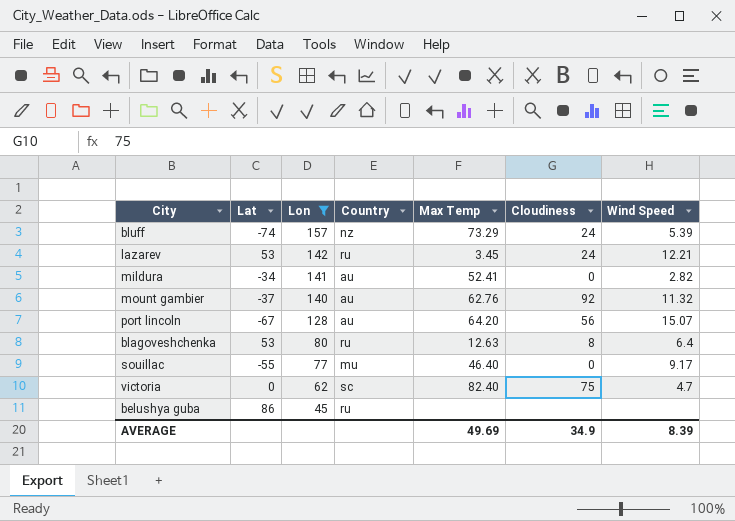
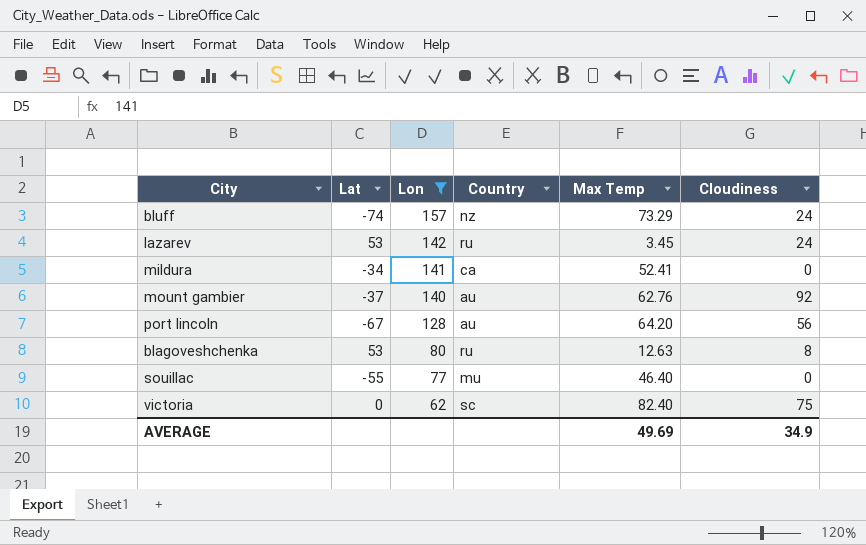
column Wind Speed | position: 7 -> none
row belushya guba: 86 | 45 | ru | none | none | none -> none
mildura | Country: au -> ca

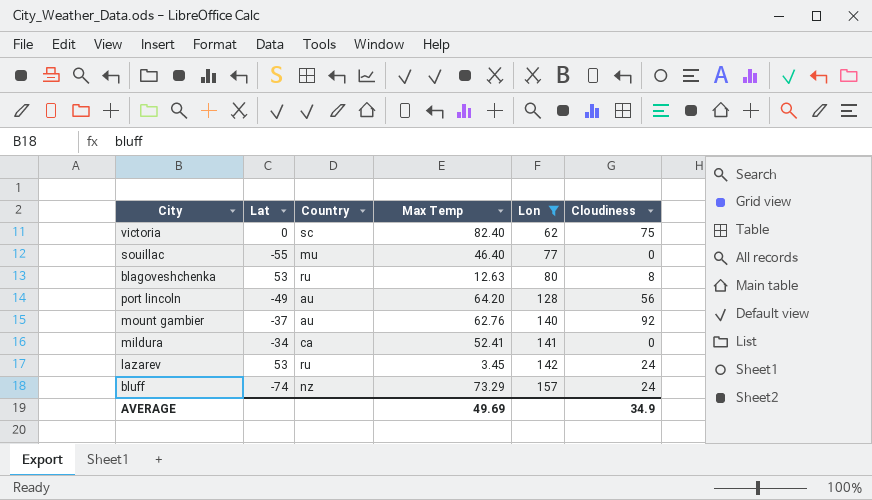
row order: Lon descending -> Lon ascending
column Lon | position: 3 -> 5
port lincoln | Lat: -67 -> -49

